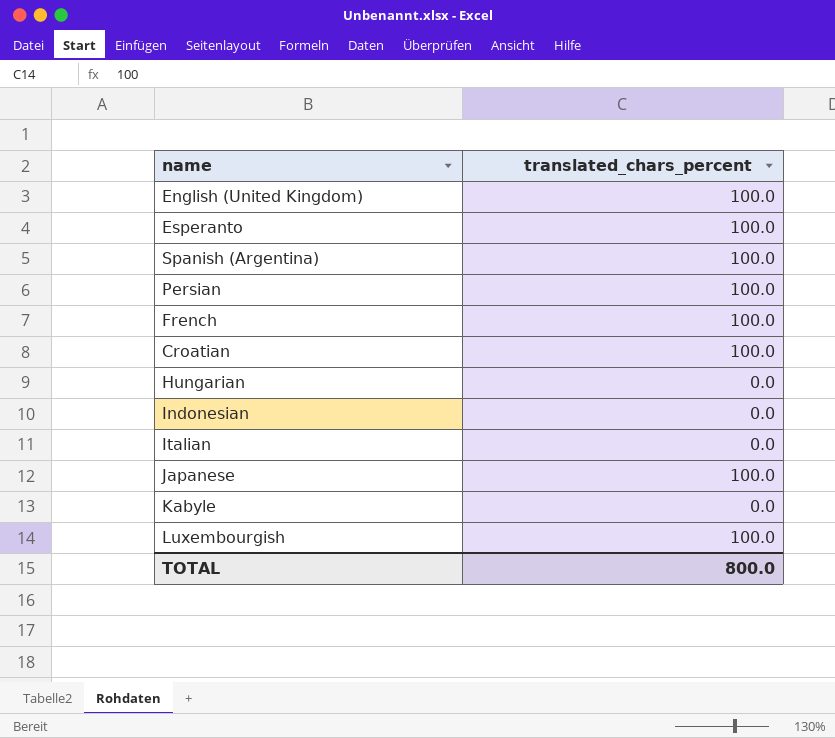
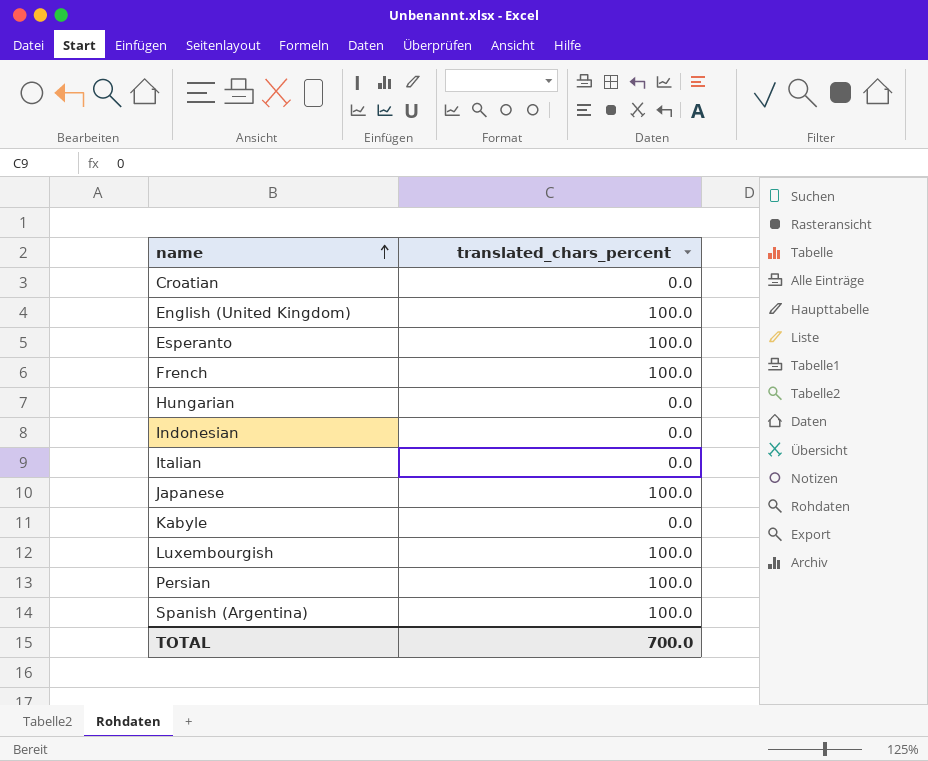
row order: none -> name ascending
Croatian | translated_chars_percent: 100.0 -> 0.0
TOTAL | translated_chars_percent: 800.0 -> 700.0

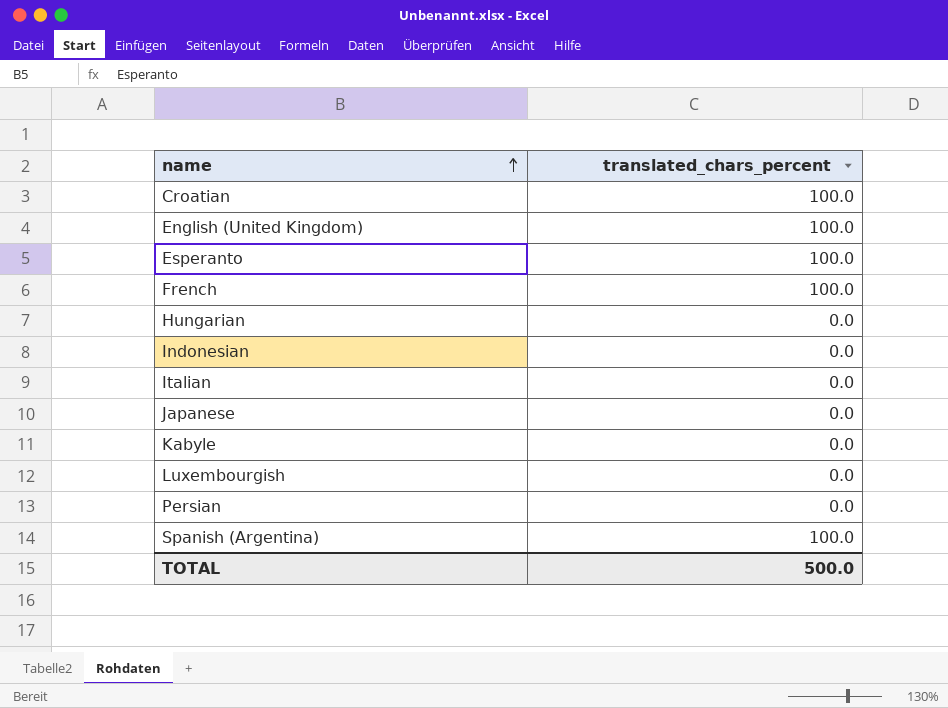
Croatian | translated_chars_percent: 0.0 -> 100.0
Japanese | translated_chars_percent: 100.0 -> 0.0
Luxembourgish | translated_chars_percent: 100.0 -> 0.0
Persian | translated_chars_percent: 100.0 -> 0.0
TOTAL | translated_chars_percent: 700.0 -> 500.0

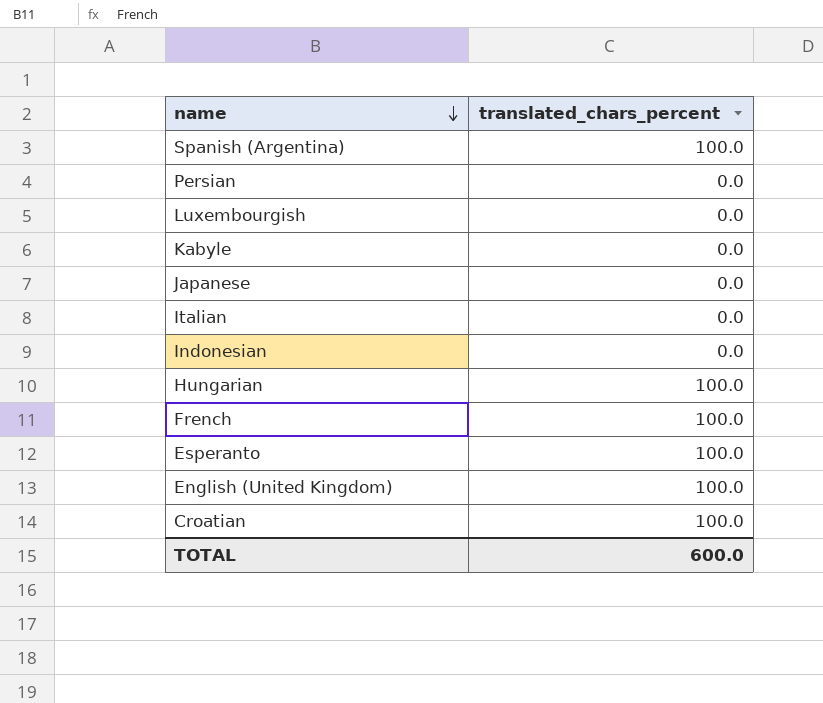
row order: name ascending -> name descending
Hungarian | translated_chars_percent: 0.0 -> 100.0
TOTAL | translated_chars_percent: 500.0 -> 600.0

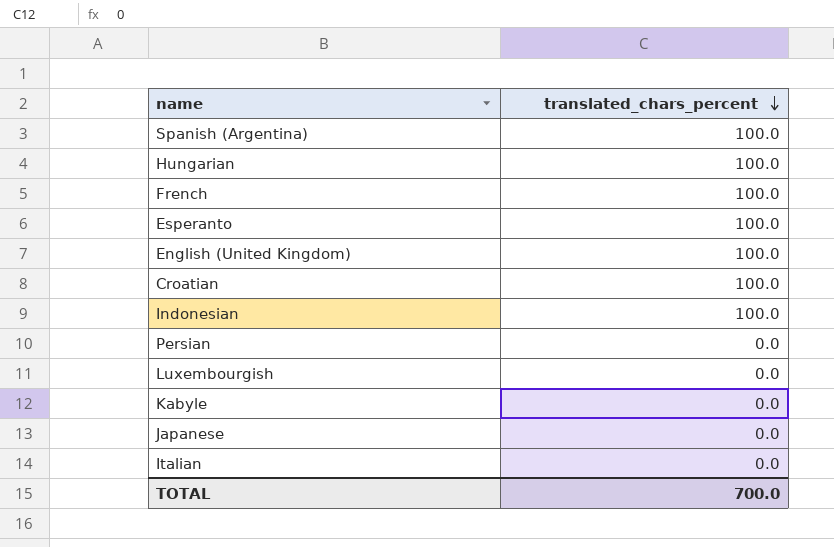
row order: name descending -> translated_chars_percent descending
Indonesian | translated_chars_percent: 0.0 -> 100.0
TOTAL | translated_chars_percent: 600.0 -> 700.0

